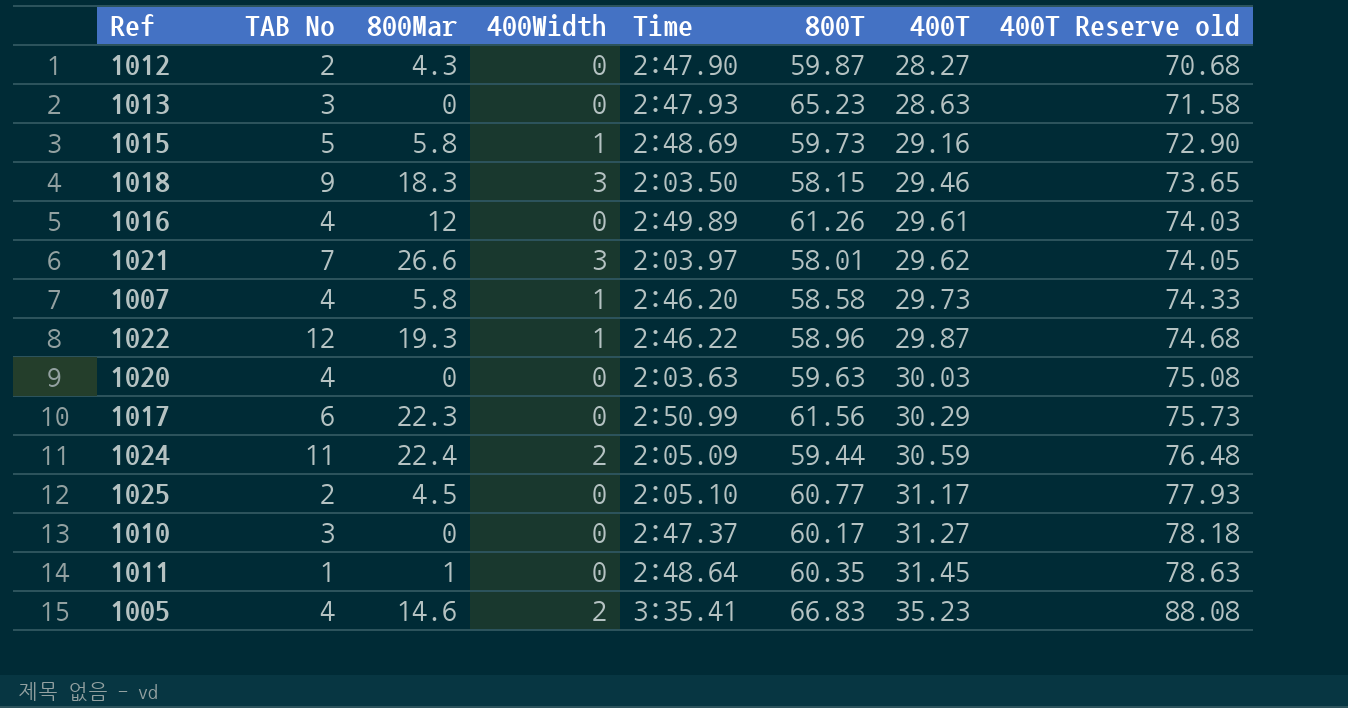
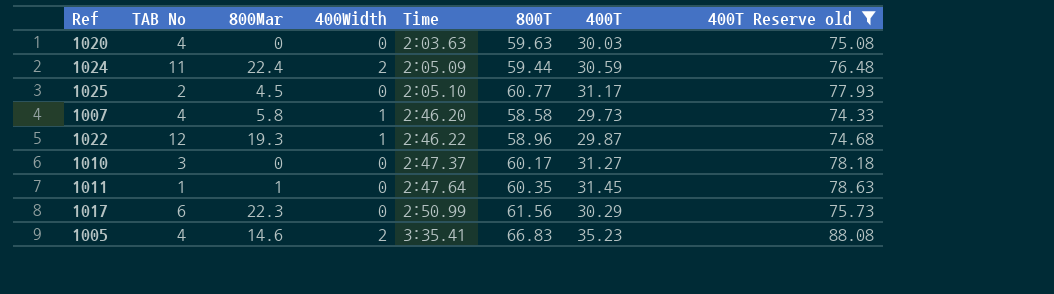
filter: none -> 400T Reserve old >= 74.33
row order: 400T ascending -> Time ascending
1011 | Time: 2:48.64 -> 2:47.64

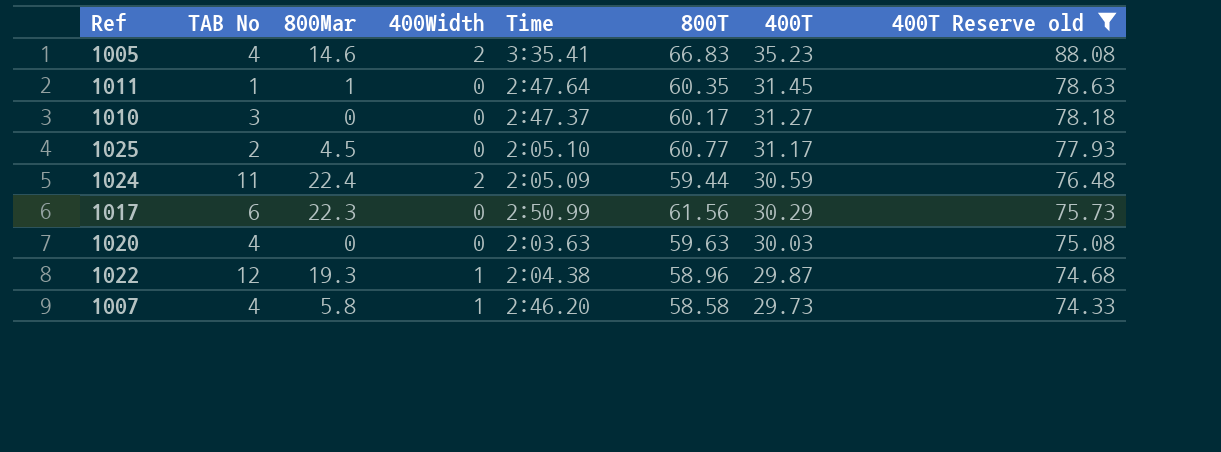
row order: Time ascending -> 400T descending
1022 | Time: 2:46.22 -> 2:04.38

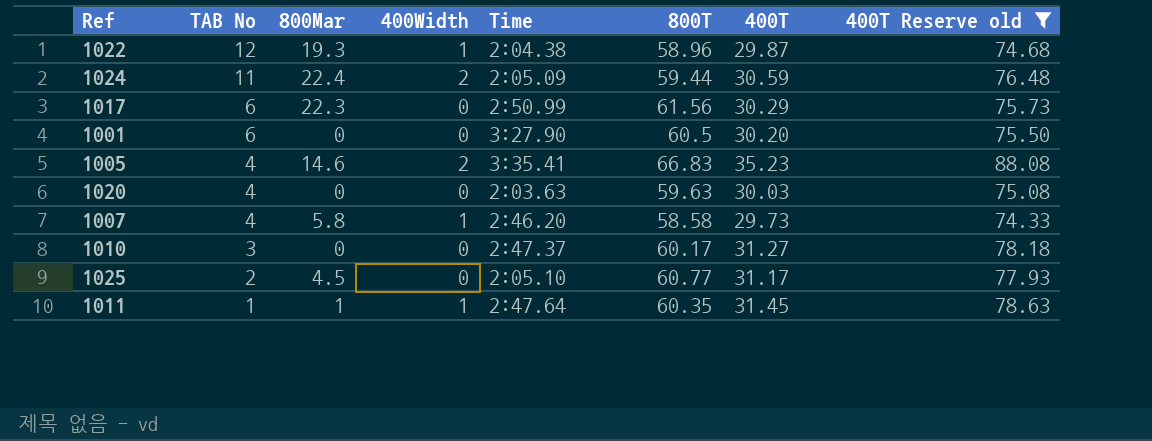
row order: 400T descending -> TAB No descending
row 1001: none -> 6 | 0 | 0 | 3:27.90 | 60.5 | 30.20 | 75.50
1011 | 400Width: 0 -> 1

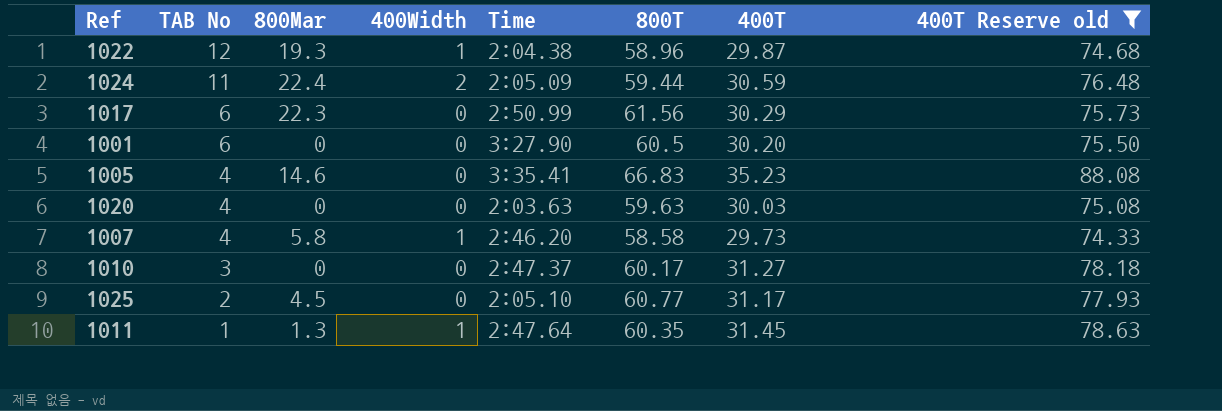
1005 | 400Width: 2 -> 0
1011 | 800Mar: 1 -> 1.3

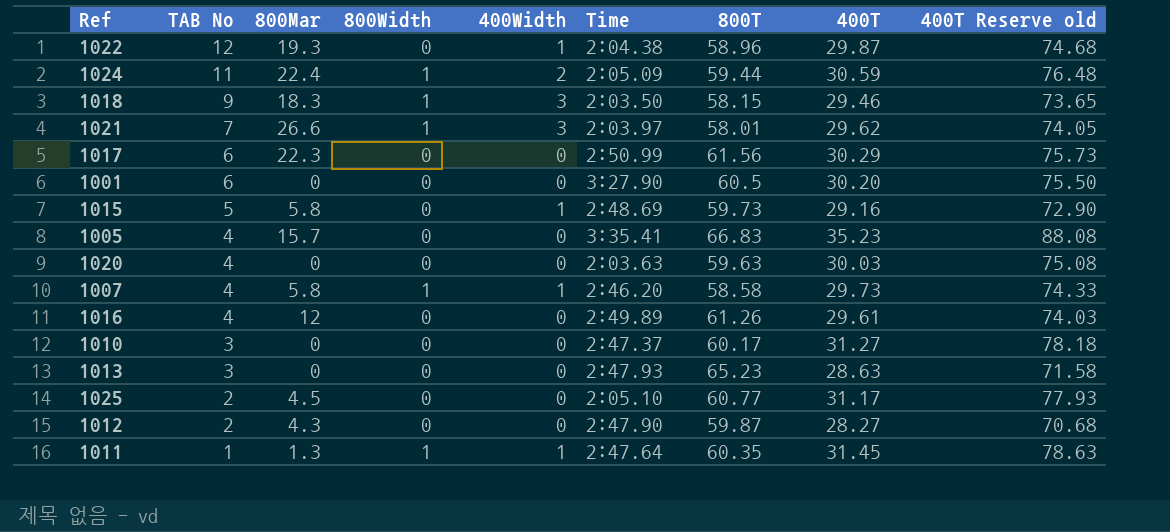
filter: 400T Reserve old >= 74.33 -> none
column 800Width | position: none -> 4
1005 | 800Mar: 14.6 -> 15.7

